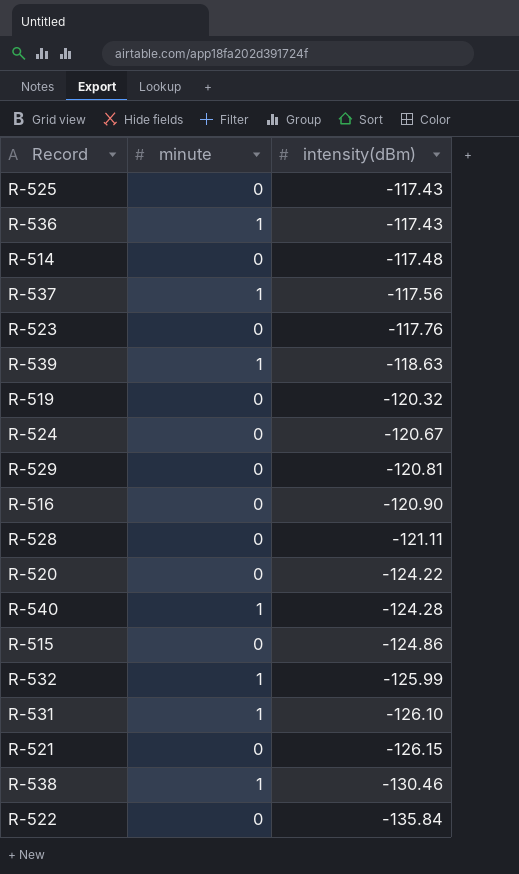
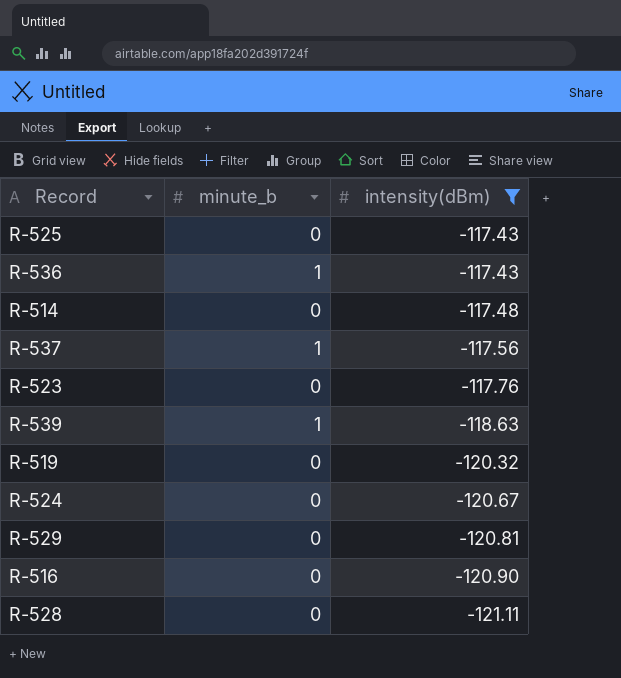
filter: none -> intensity(dBm) >= -121.11
column name: minute -> minute_b

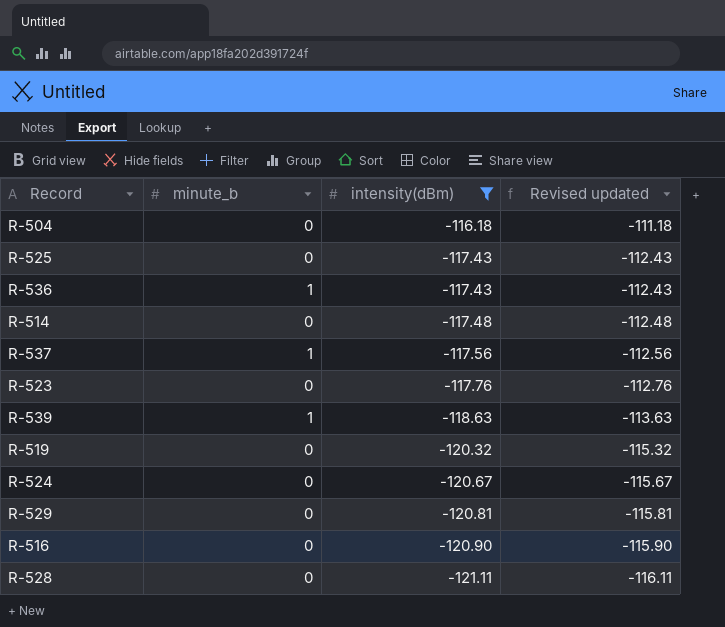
column Revised updated | formula: none -> [intensity(dBm)] + 5
row R-504: none -> 0 | -116.18 | -111.18

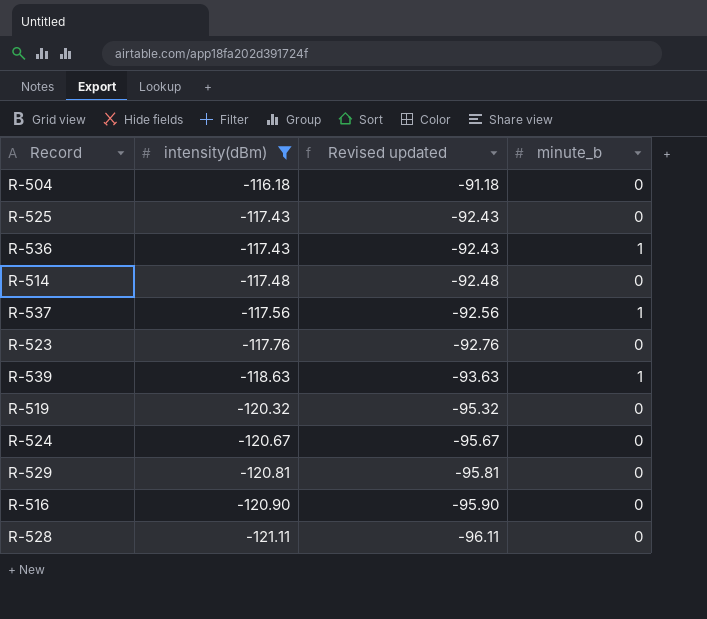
column Revised updated | formula: [intensity(dBm)] + 5 -> [intensity(dBm)] + 25
column minute_b | position: 2 -> 4

